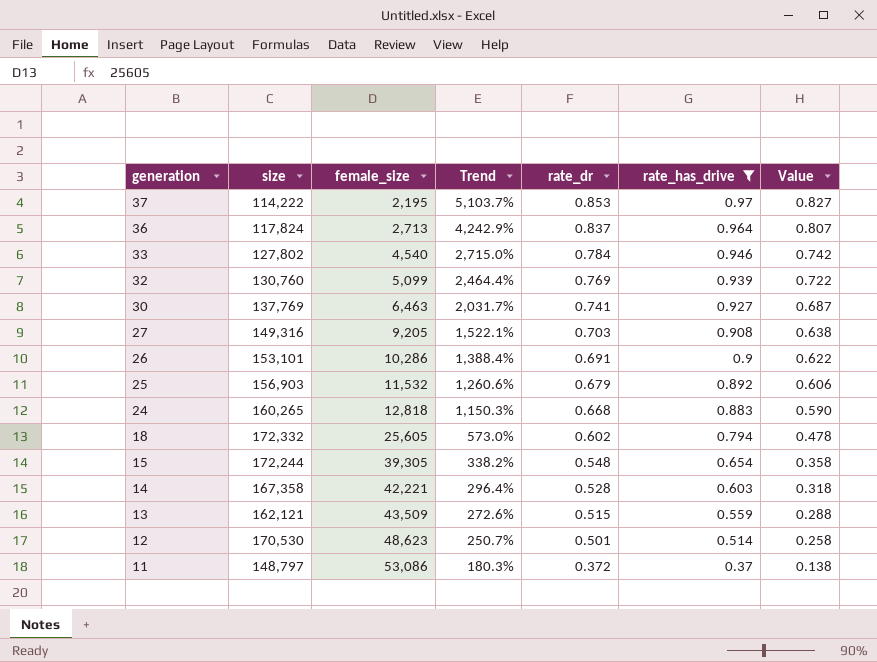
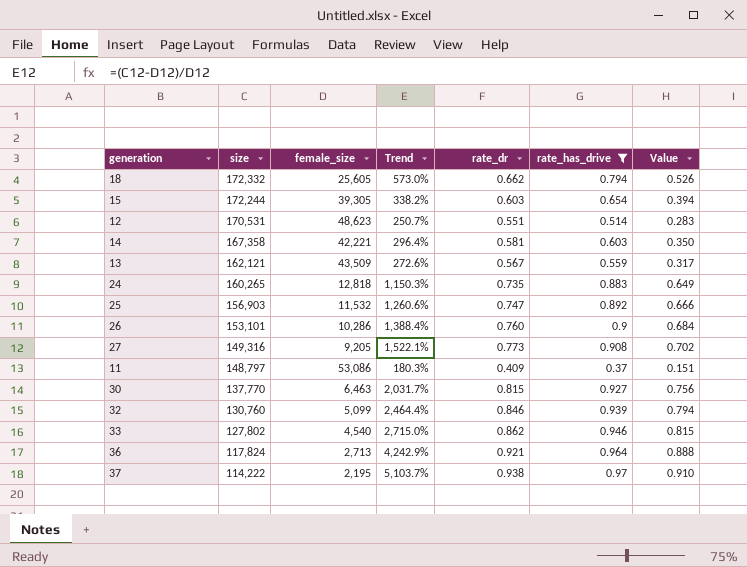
row order: generation descending -> size descending
18 | rate_dr: 0.602 -> 0.662
18 | Value: 0.478 -> 0.526
15 | rate_dr: 0.548 -> 0.603
15 | Value: 0.358 -> 0.394
12 | size: 170,530 -> 170,531
12 | rate_dr: 0.501 -> 0.551
12 | Value: 0.258 -> 0.283
14 | rate_dr: 0.528 -> 0.581
14 | Value: 0.318 -> 0.350
13 | rate_dr: 0.515 -> 0.567
13 | Value: 0.288 -> 0.317
24 | rate_dr: 0.668 -> 0.735
24 | Value: 0.590 -> 0.649
25 | rate_dr: 0.679 -> 0.747
25 | Value: 0.606 -> 0.666
26 | rate_dr: 0.691 -> 0.760
26 | Value: 0.622 -> 0.684
27 | rate_dr: 0.703 -> 0.773
27 | Value: 0.638 -> 0.702
11 | rate_dr: 0.372 -> 0.409
11 | Value: 0.138 -> 0.151
30 | size: 137,769 -> 137,770
30 | rate_dr: 0.741 -> 0.815
30 | Value: 0.687 -> 0.756
32 | rate_dr: 0.769 -> 0.846
32 | Value: 0.722 -> 0.794
33 | rate_dr: 0.784 -> 0.862
33 | Value: 0.742 -> 0.815
36 | rate_dr: 0.837 -> 0.921
36 | Value: 0.807 -> 0.888
37 | rate_dr: 0.853 -> 0.938
37 | Value: 0.827 -> 0.910

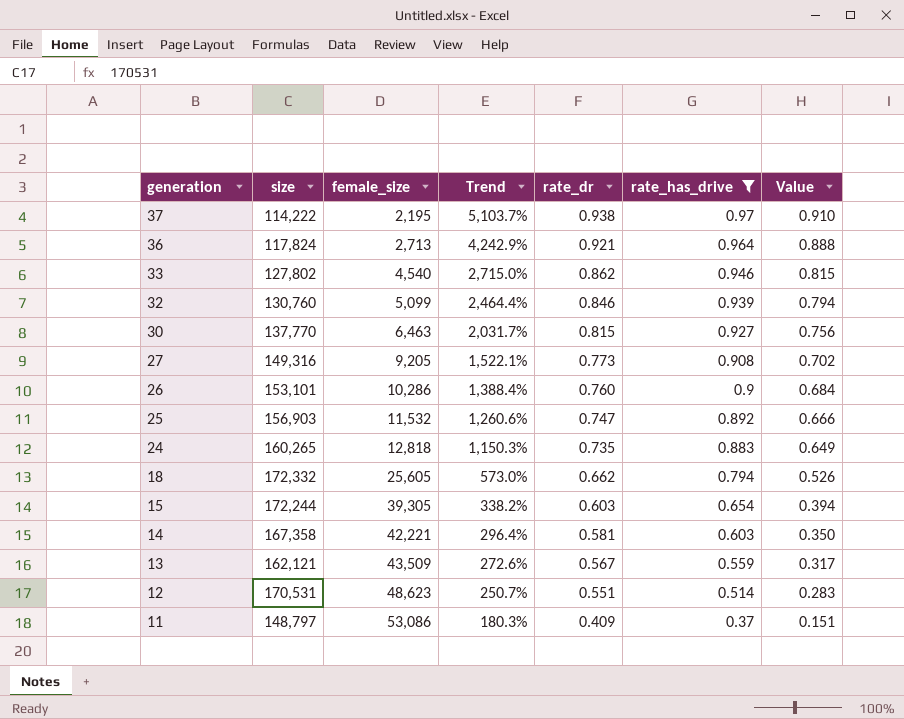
row order: size descending -> generation descending

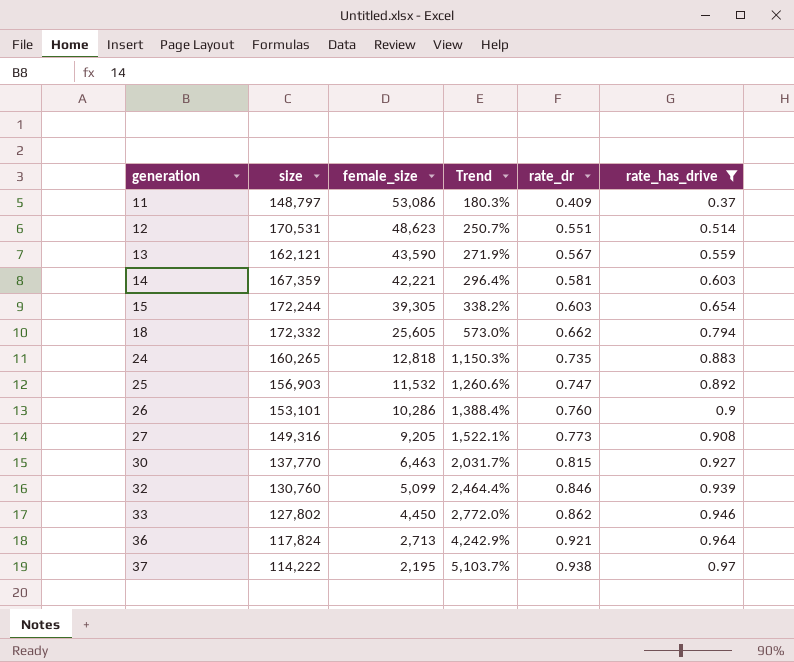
row order: generation descending -> generation ascending
column Value | formula: [rate_dr] * [rate_has_drive] -> none
13 | female_size: 43,509 -> 43,590
13 | Trend: 272.6% -> 271.9%
14 | size: 167,358 -> 167,359
33 | female_size: 4,540 -> 4,450
33 | Trend: 2,715.0% -> 2,772.0%

